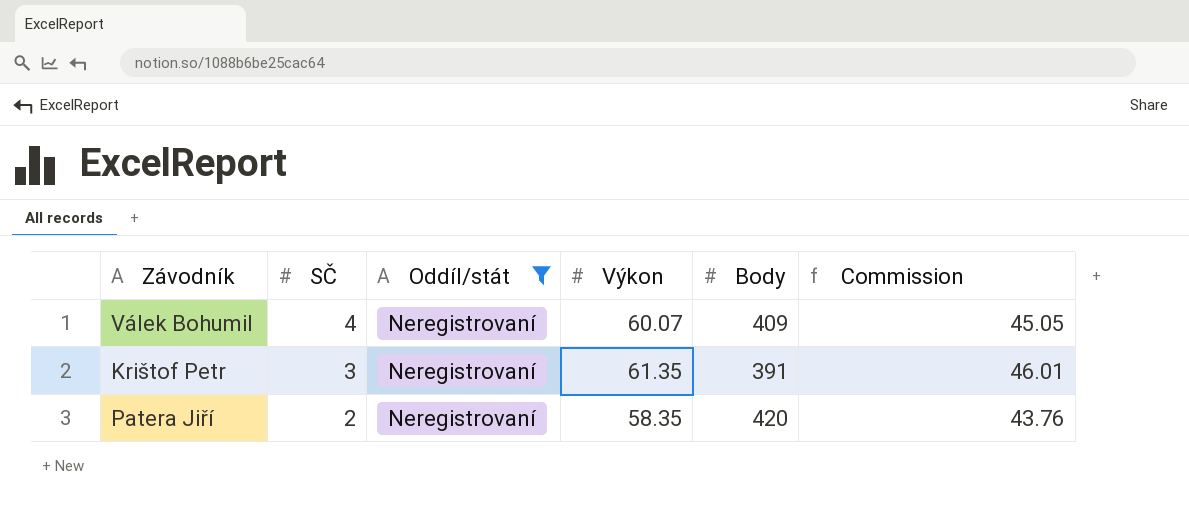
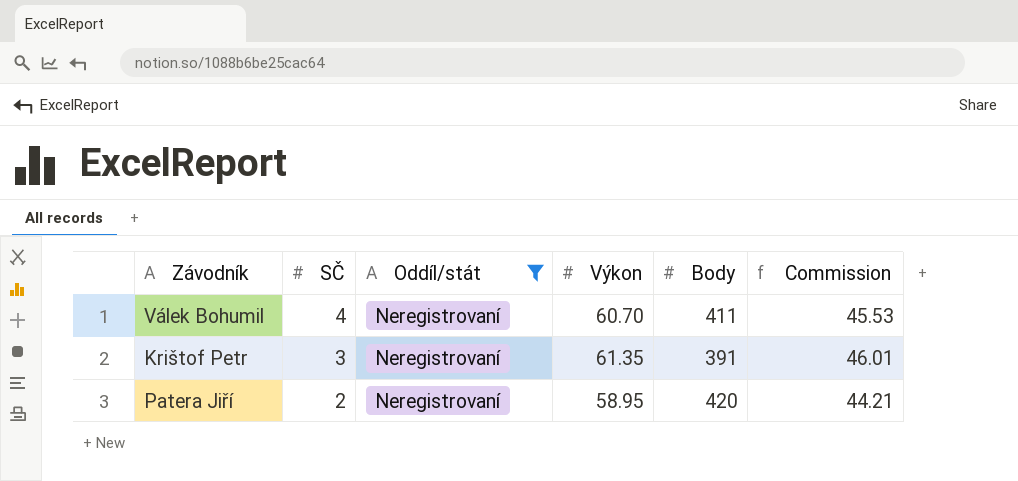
Válek Bohumil | Výkon: 60.07 -> 60.70
Válek Bohumil | Body: 409 -> 411
Válek Bohumil | Commission: 45.05 -> 45.53
Patera Jiří | Výkon: 58.35 -> 58.95
Patera Jiří | Commission: 43.76 -> 44.21

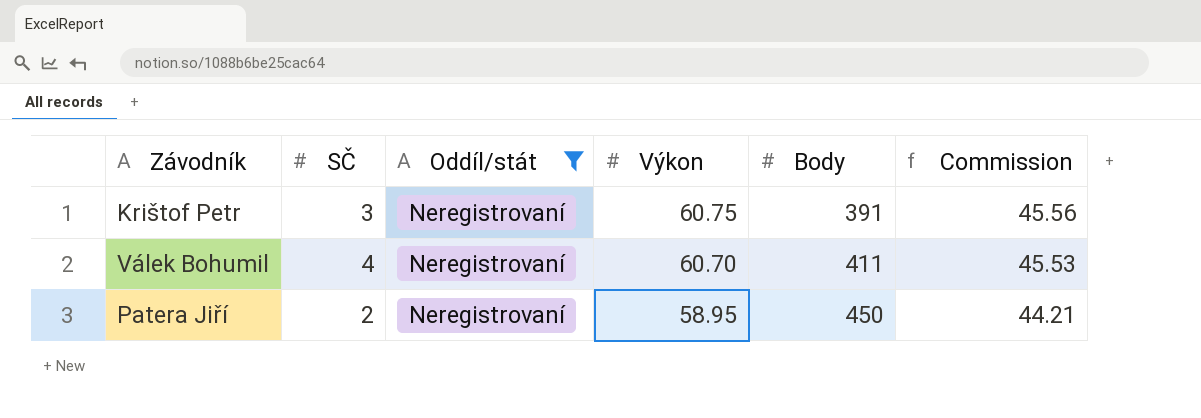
row order: SČ descending -> Výkon descending
Krištof Petr | Výkon: 61.35 -> 60.75
Krištof Petr | Commission: 46.01 -> 45.56
Patera Jiří | Body: 420 -> 450

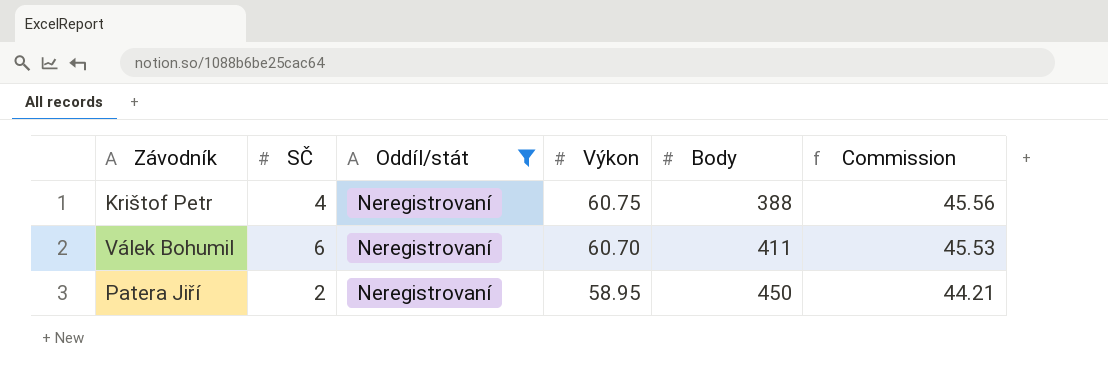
Krištof Petr | SČ: 3 -> 4
Krištof Petr | Body: 391 -> 388
Válek Bohumil | SČ: 4 -> 6

